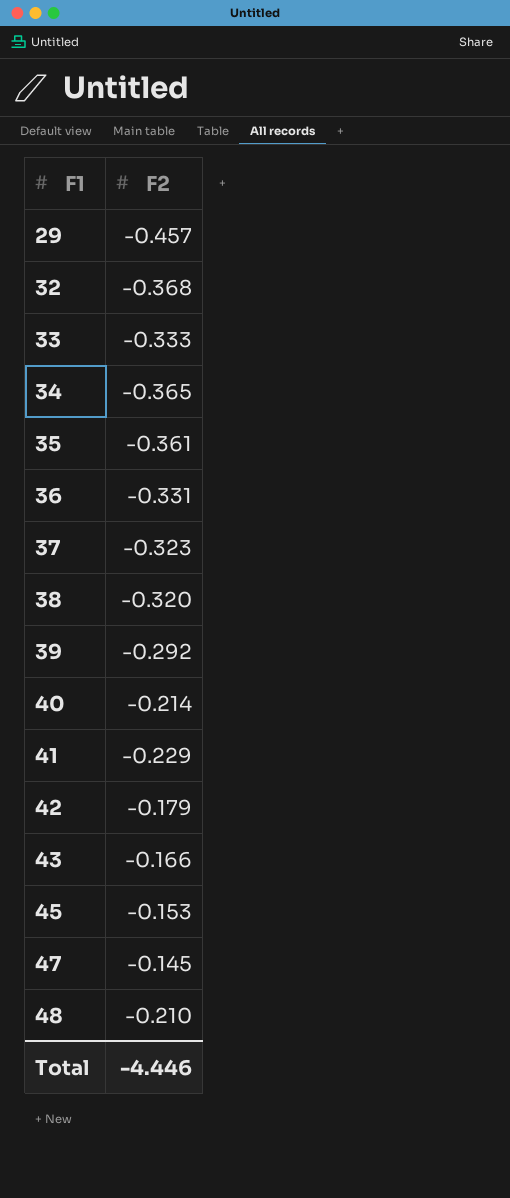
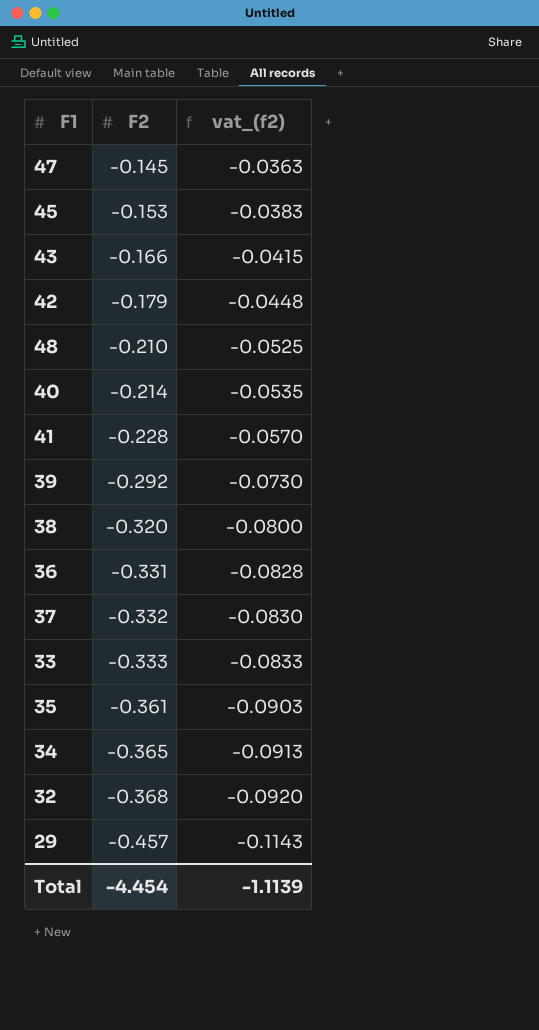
row order: F1 ascending -> F2 descending
column vat_(f2) | formula: none -> [F2] * 0.25
41 | F2: -0.229 -> -0.228
37 | F2: -0.323 -> -0.332
Total | F2: -4.446 -> -4.454

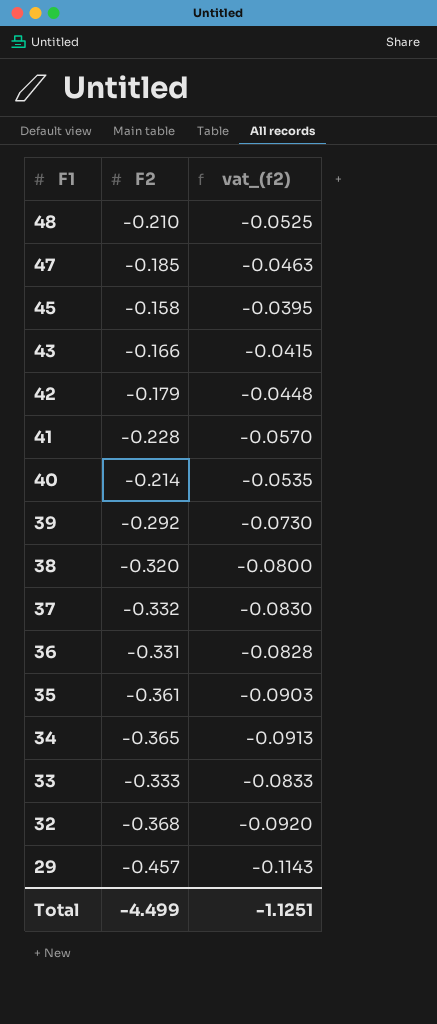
row order: F2 descending -> F1 descending
47 | F2: -0.145 -> -0.185
47 | vat_(f2): -0.0363 -> -0.0463
45 | F2: -0.153 -> -0.158
45 | vat_(f2): -0.0383 -> -0.0395
Total | F2: -4.454 -> -4.499
Total | vat_(f2): -1.1139 -> -1.1251

